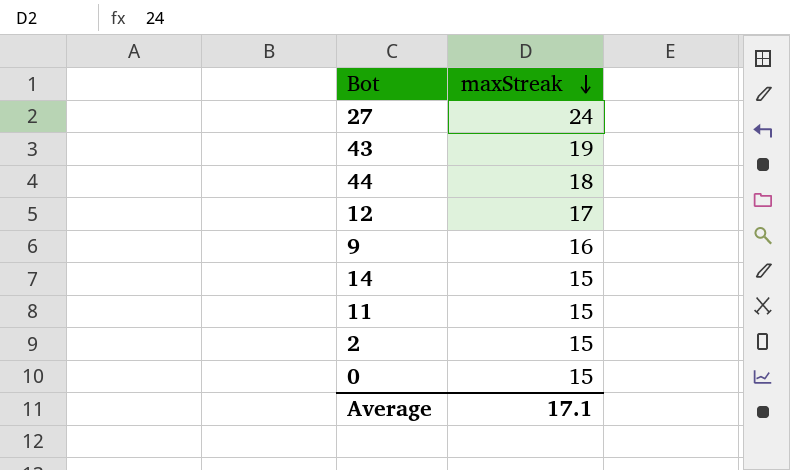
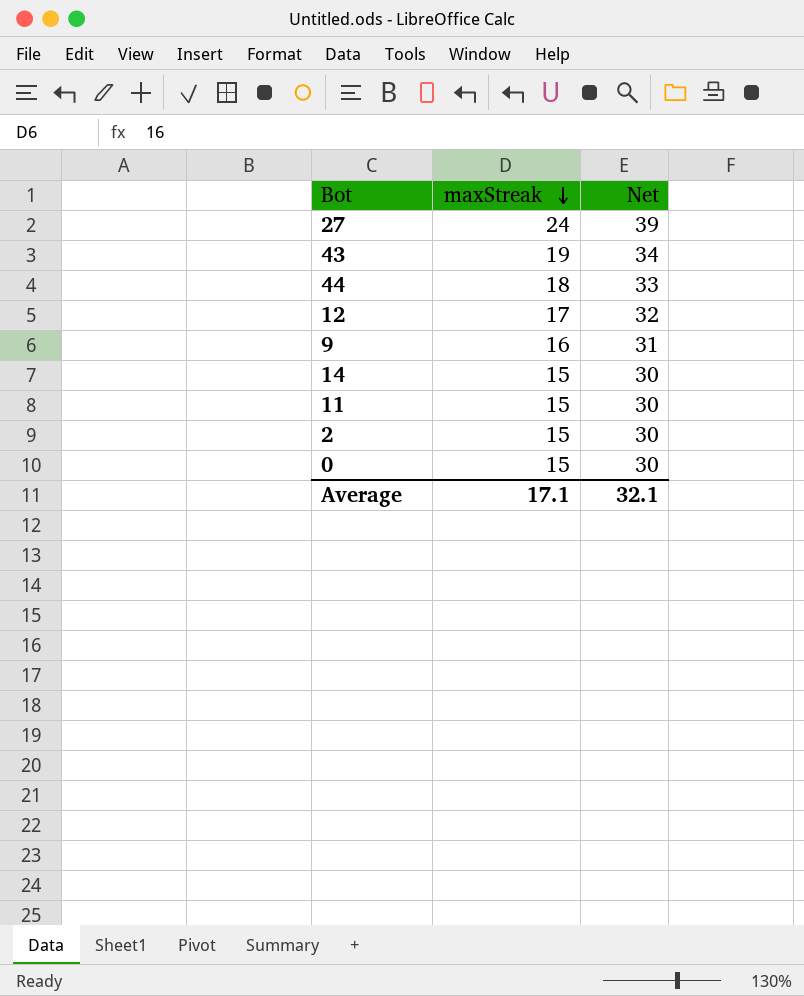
column Net | formula: none -> [maxStreak] + 15

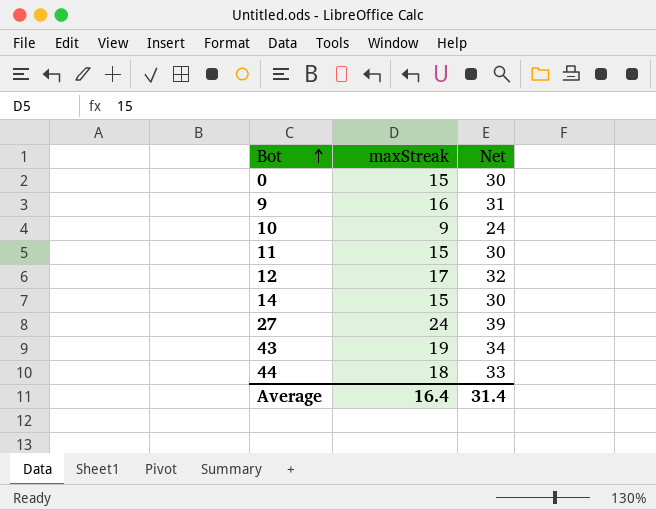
row order: maxStreak descending -> Bot ascending
row 2: 15 | 30 -> none
row 10: none -> 9 | 24
Average | maxStreak: 17.1 -> 16.4
Average | Net: 32.1 -> 31.4

